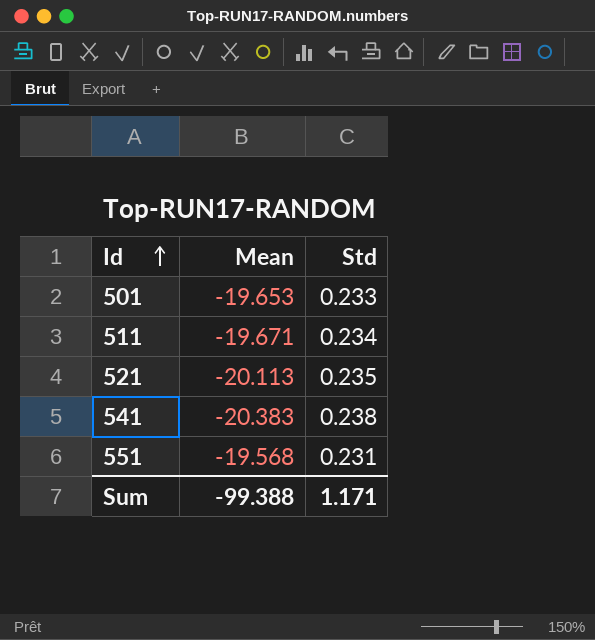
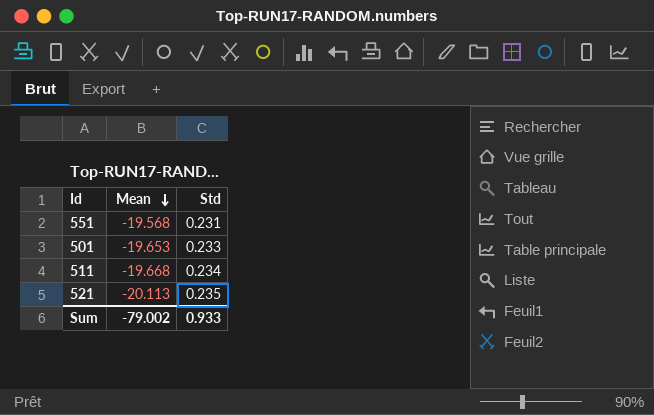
row order: Id ascending -> Mean descending
row 541: -20.383 | 0.238 -> none
511 | Mean: -19.671 -> -19.668
Sum | Mean: -99.388 -> -79.002
Sum | Std: 1.171 -> 0.933

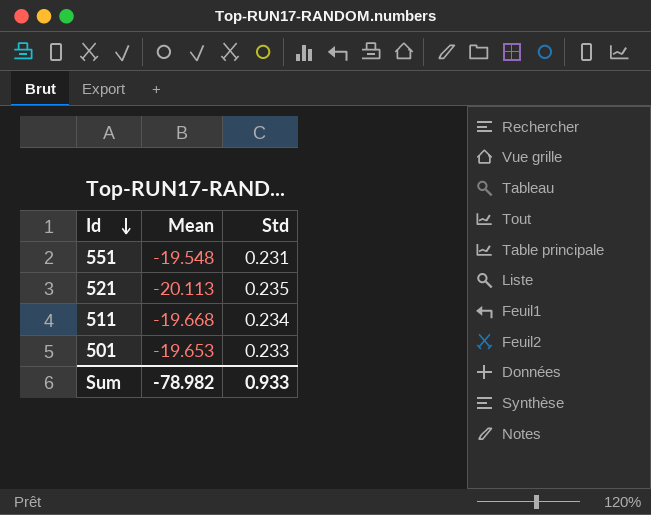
row order: Mean descending -> Id descending
551 | Mean: -19.568 -> -19.548
Sum | Mean: -79.002 -> -78.982

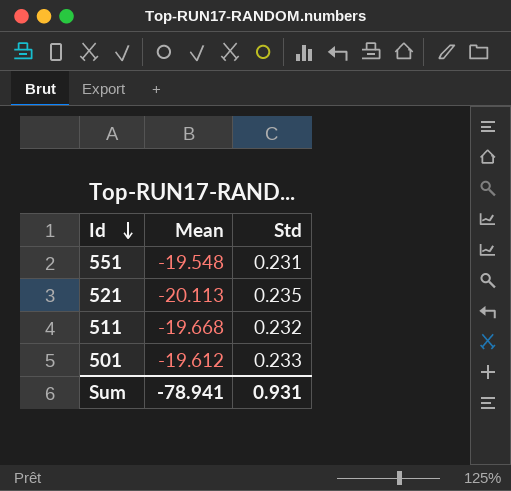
511 | Std: 0.234 -> 0.232
501 | Mean: -19.653 -> -19.612
Sum | Mean: -78.982 -> -78.941
Sum | Std: 0.933 -> 0.931

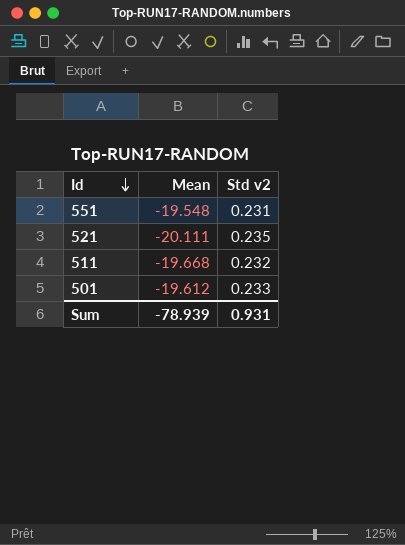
column name: Std -> Std v2
521 | Mean: -20.113 -> -20.111
Sum | Mean: -78.941 -> -78.939

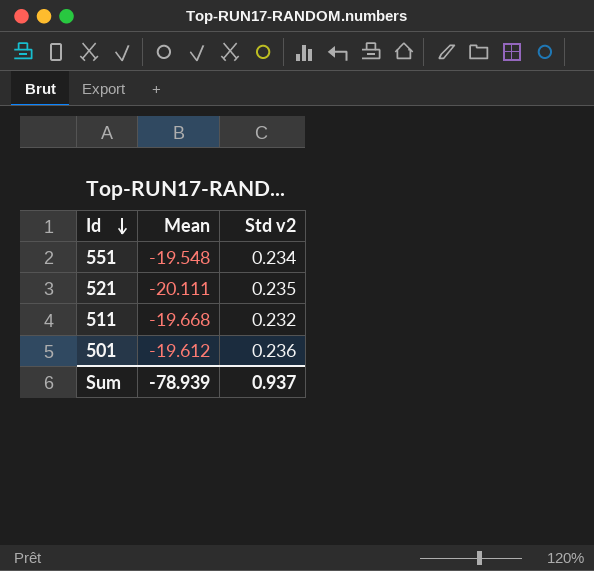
551 | Std v2: 0.231 -> 0.234
501 | Std v2: 0.233 -> 0.236
Sum | Std v2: 0.931 -> 0.937

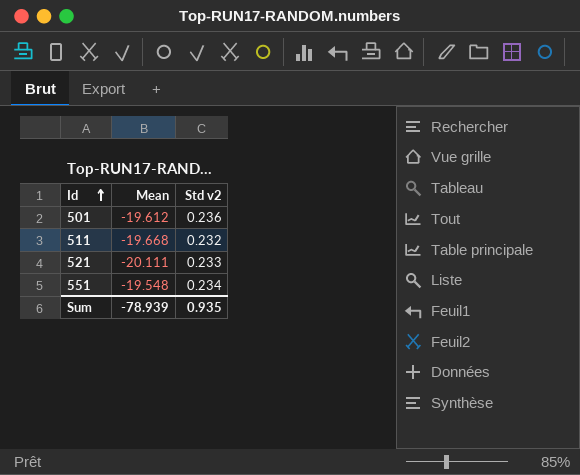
row order: Id descending -> Id ascending
521 | Std v2: 0.235 -> 0.233
Sum | Std v2: 0.937 -> 0.935

